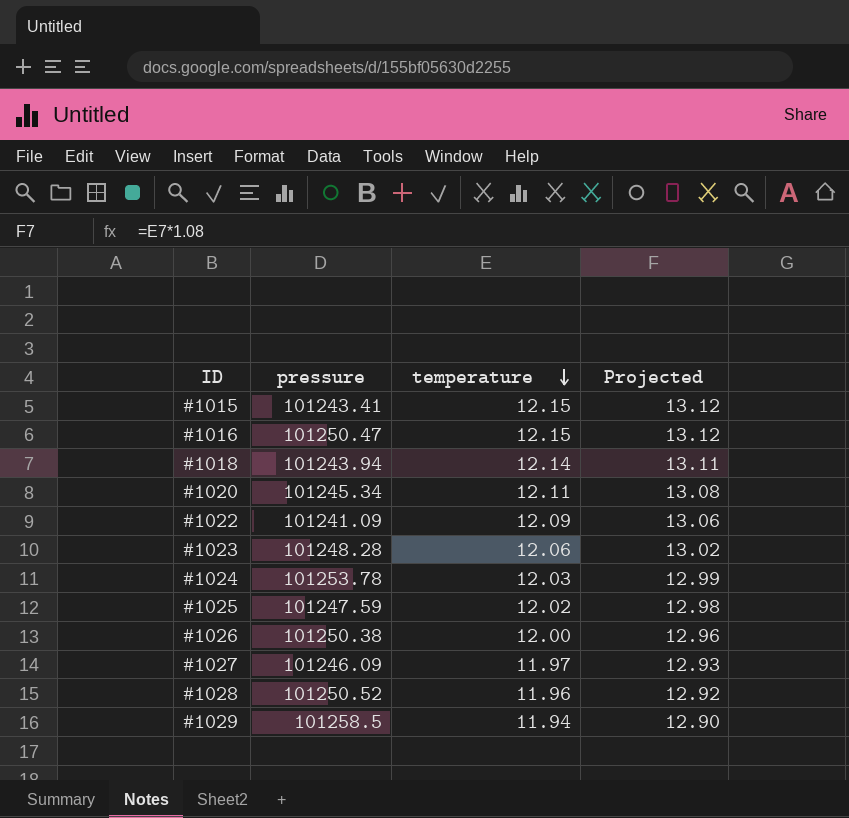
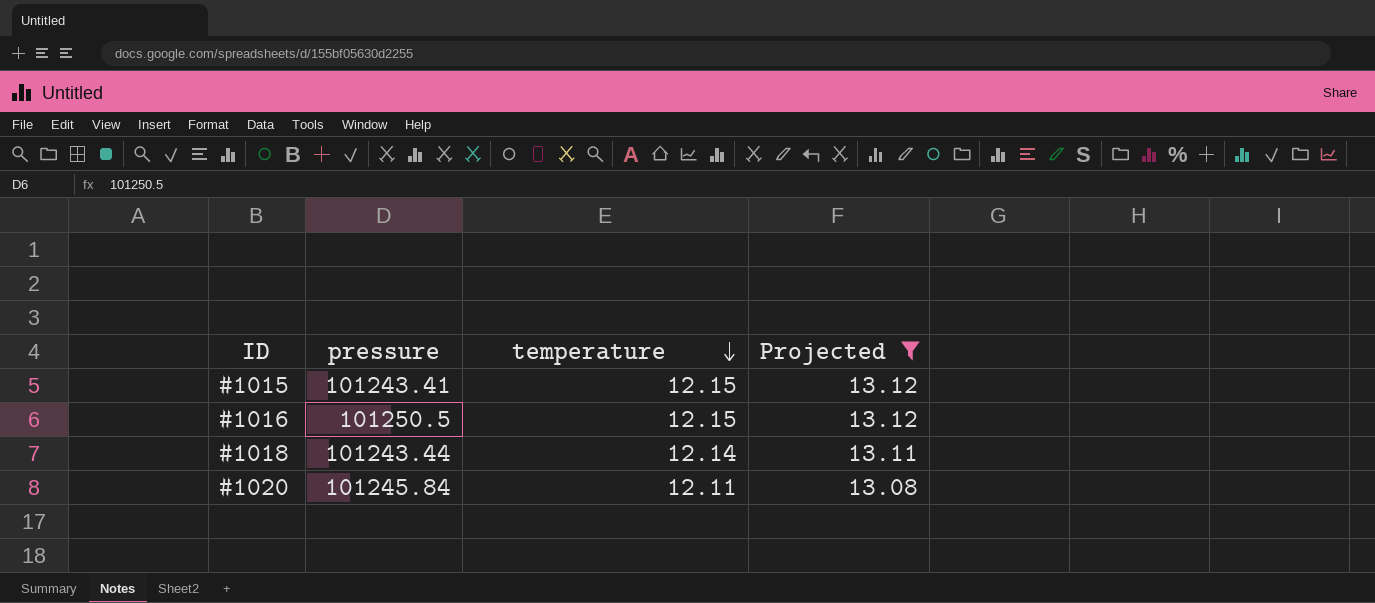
filter: none -> Projected >= 13.08
#1016 | pressure: 101250.47 -> 101250.5
#1018 | pressure: 101243.94 -> 101243.44
#1020 | pressure: 101245.34 -> 101245.84

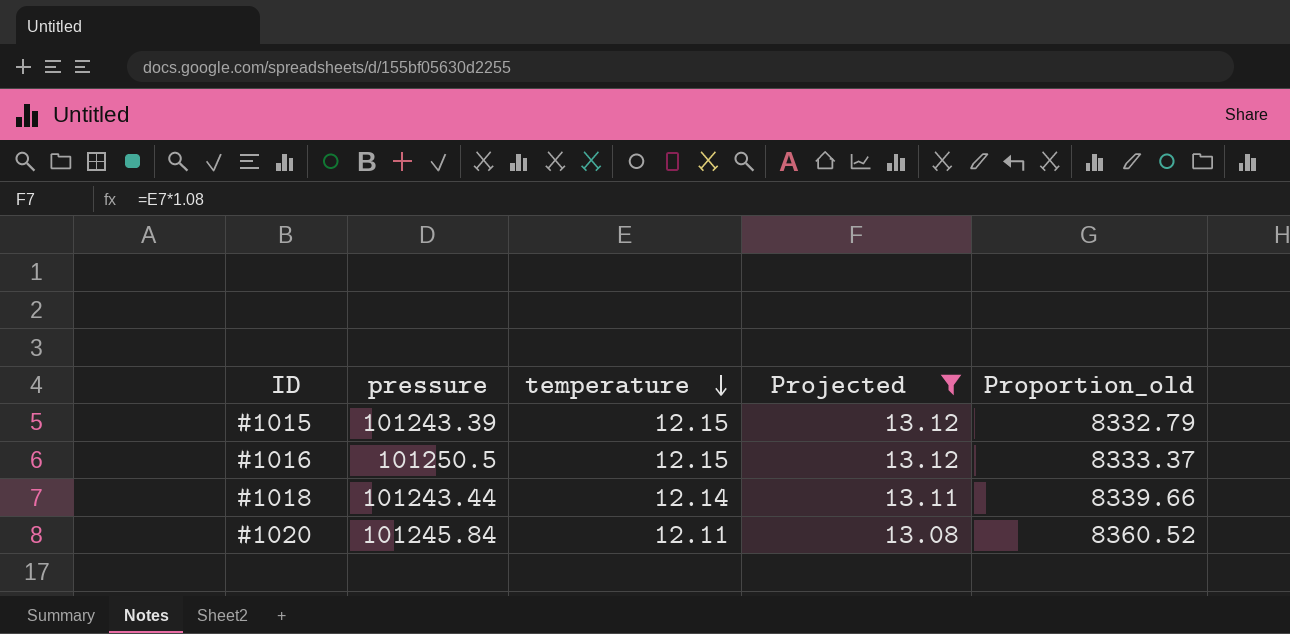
column Proportion_old | formula: none -> [pressure] / [temperature]
#1015 | pressure: 101243.41 -> 101243.39

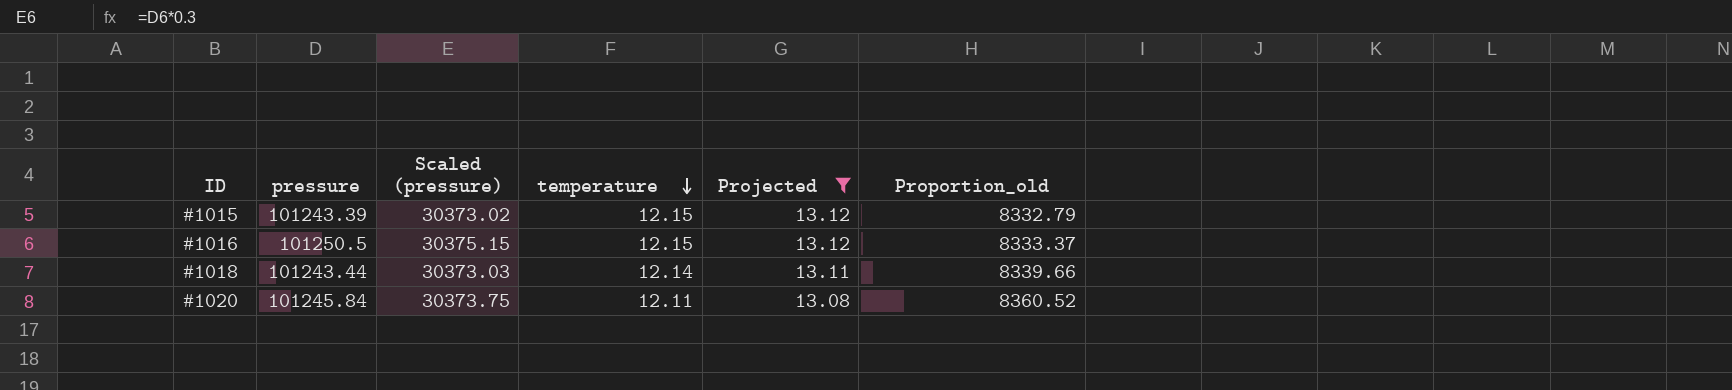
column Scaled (pressure) | formula: none -> [pressure] * 0.3

